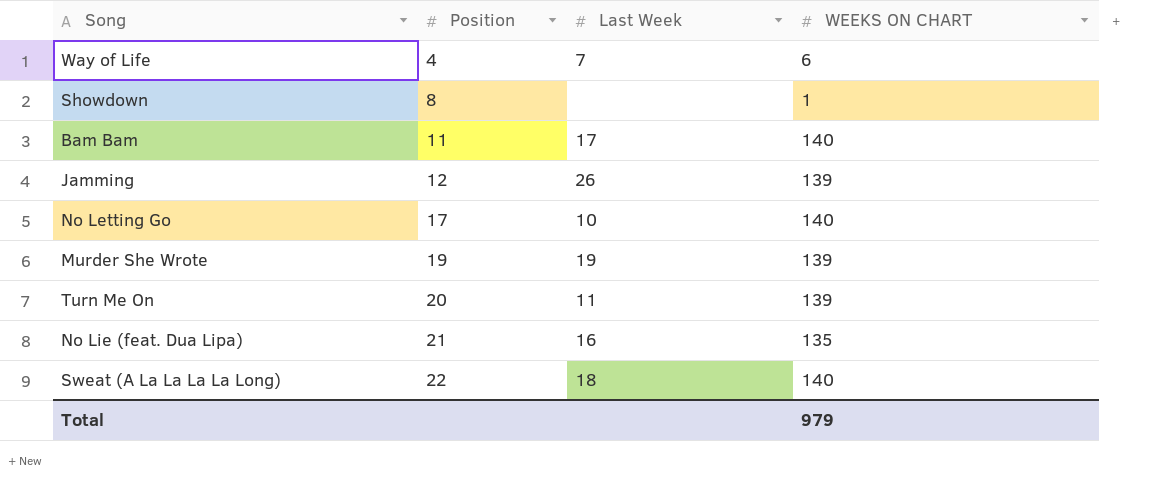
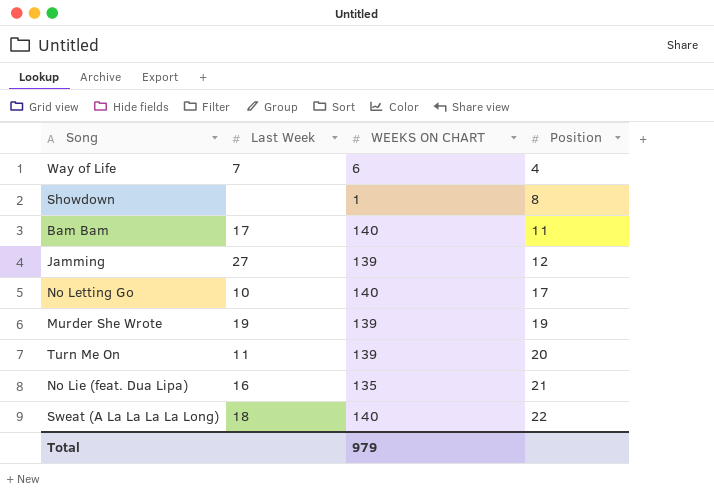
column Position | position: 2 -> 4
Jamming | Last Week: 26 -> 27

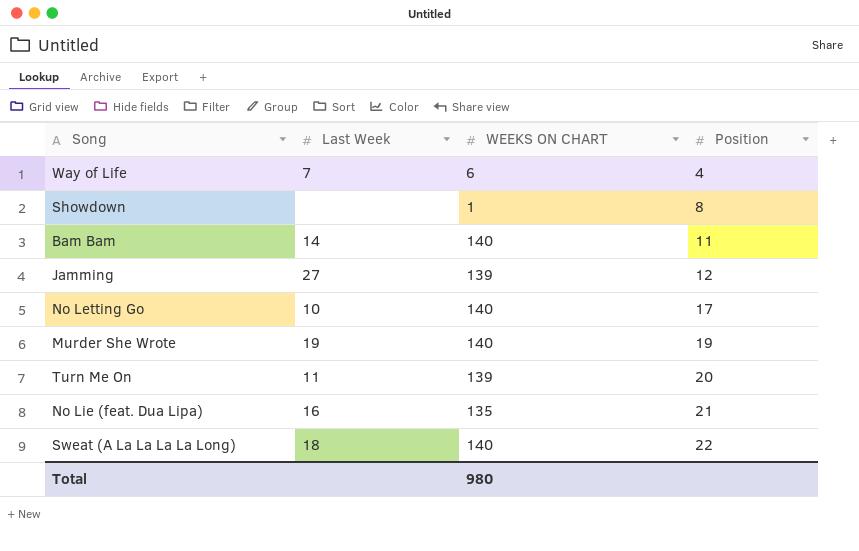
Bam Bam | Last Week: 17 -> 14
Murder She Wrote | WEEKS ON CHART: 139 -> 140
Total | WEEKS ON CHART: 979 -> 980

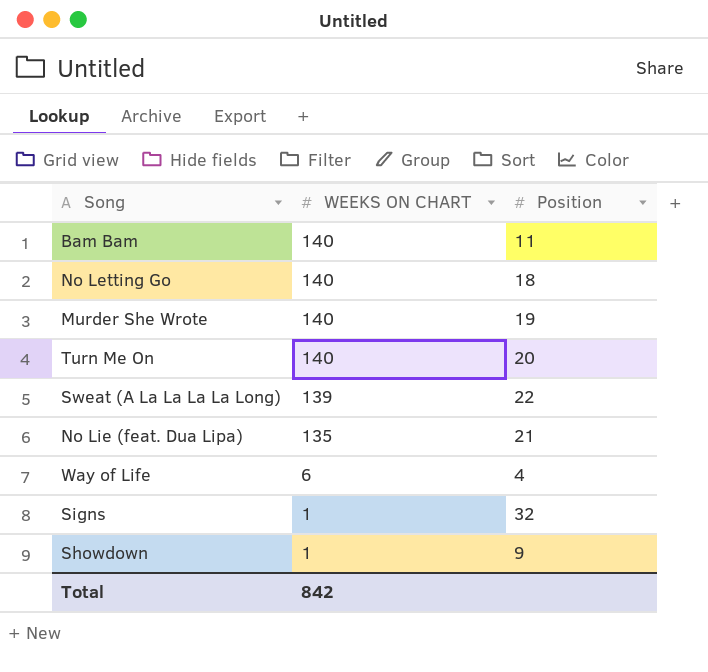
row order: Position ascending -> WEEKS ON CHART descending
column Last Week | position: 2 -> none
row Jamming: 27 | 139 | 12 -> none
No Letting Go | Position: 17 -> 18
Turn Me On | WEEKS ON CHART: 139 -> 140
Sweat (A La La La La Long) | WEEKS ON CHART: 140 -> 139
row Signs: none -> 1 | 32
Showdown | Position: 8 -> 9
Total | WEEKS ON CHART: 980 -> 842

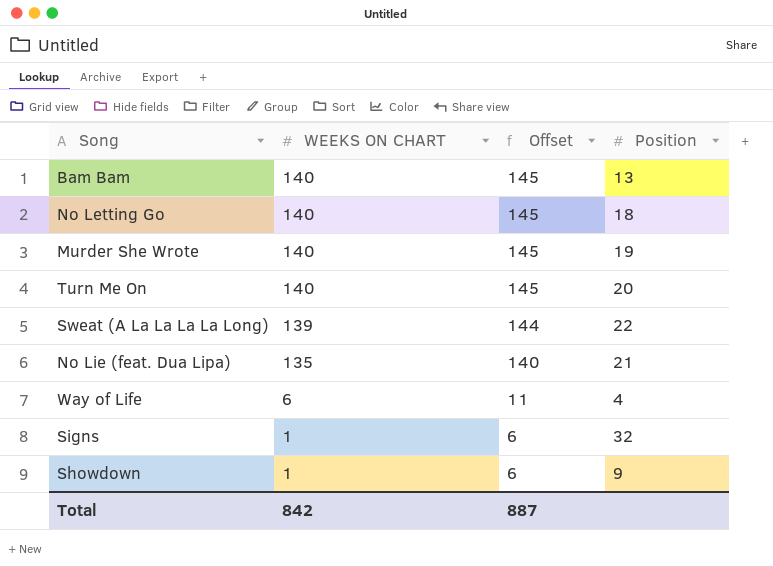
column Offset | formula: none -> [WEEKS ON CHART] + 5
Bam Bam | Position: 11 -> 13

